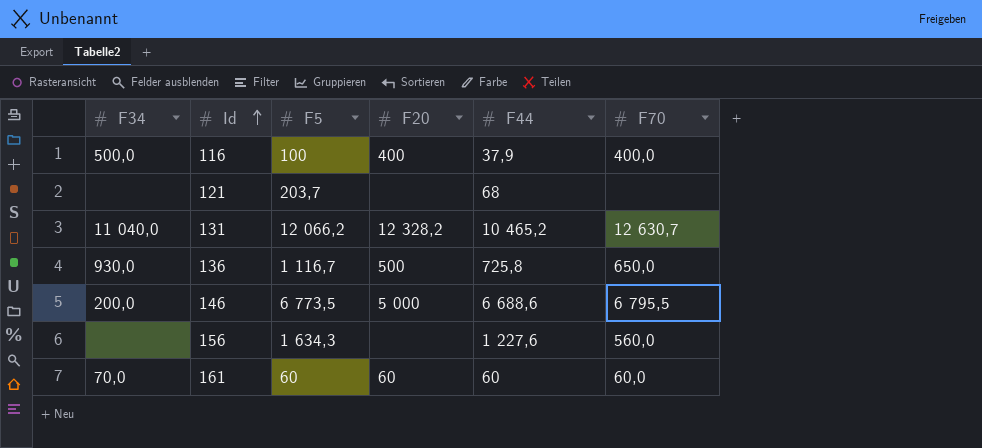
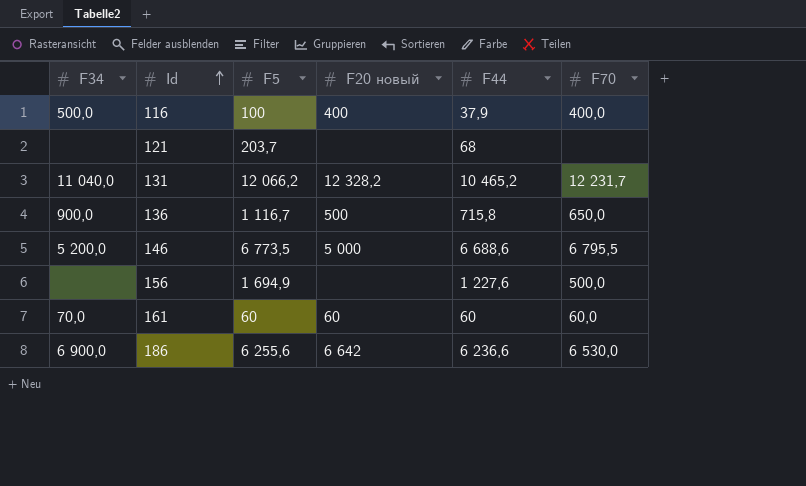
column name: F20 -> F20 новый
131 | F70: 12 630,7 -> 12 231,7
136 | F34: 930,0 -> 900,0
136 | F44: 725,8 -> 715,8
146 | F34: 200,0 -> 5 200,0
156 | F5: 1 634,3 -> 1 694,9
156 | F70: 560,0 -> 500,0
row 186: none -> 6 900,0 | 6 255,6 | 6 642 | 6 236,6 | 6 530,0

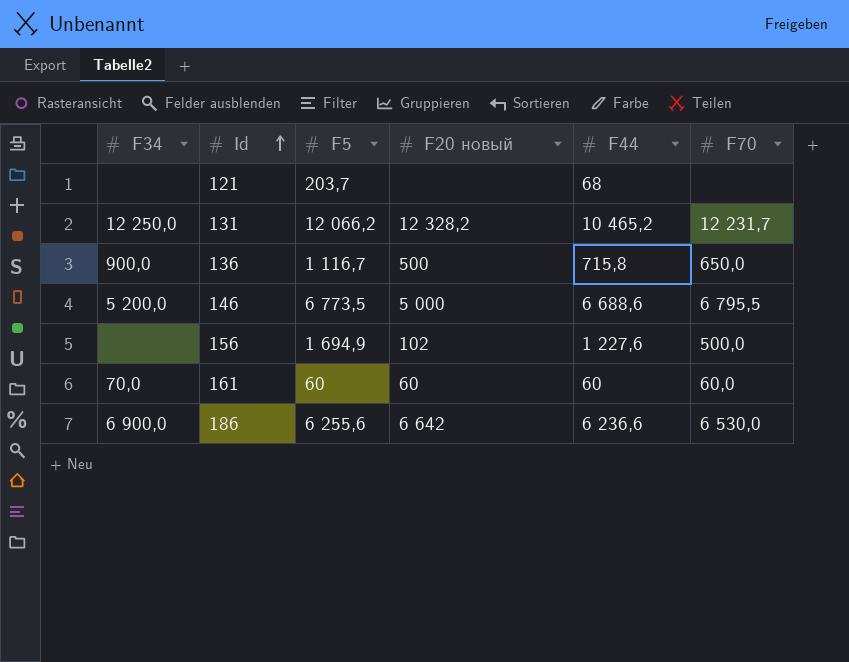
row 116: 500,0 | 100 | 400 | 37,9 | 400,0 -> none
131 | F34: 11 040,0 -> 12 250,0
156 | F20 новый: none -> 102

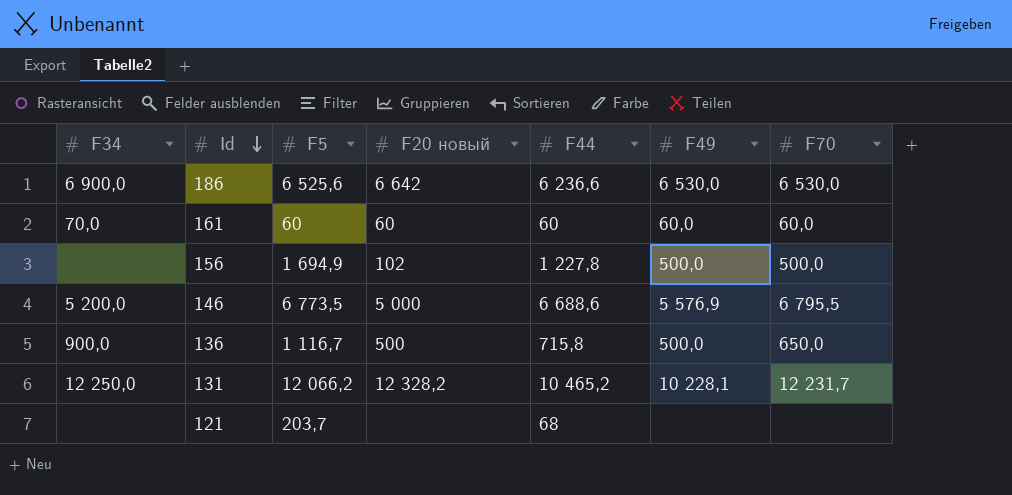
row order: Id ascending -> Id descending
column F49 | position: none -> 6
186 | F5: 6 255,6 -> 6 525,6
156 | F44: 1 227,6 -> 1 227,8

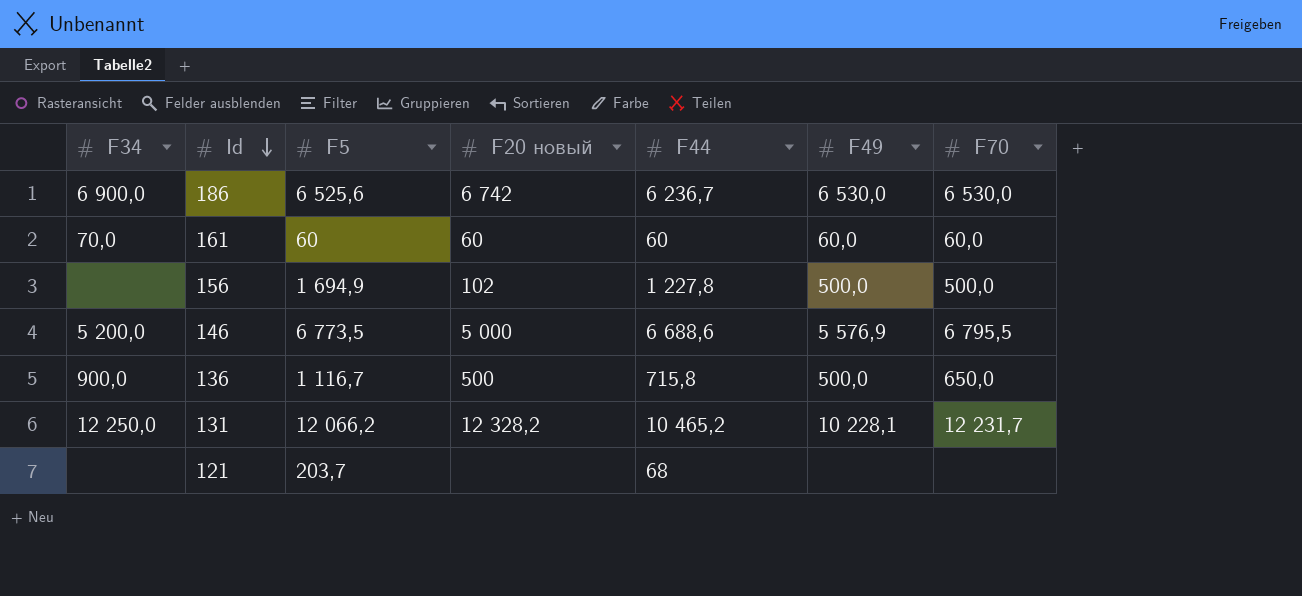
186 | F20 новый: 6 642 -> 6 742
186 | F44: 6 236,6 -> 6 236,7

